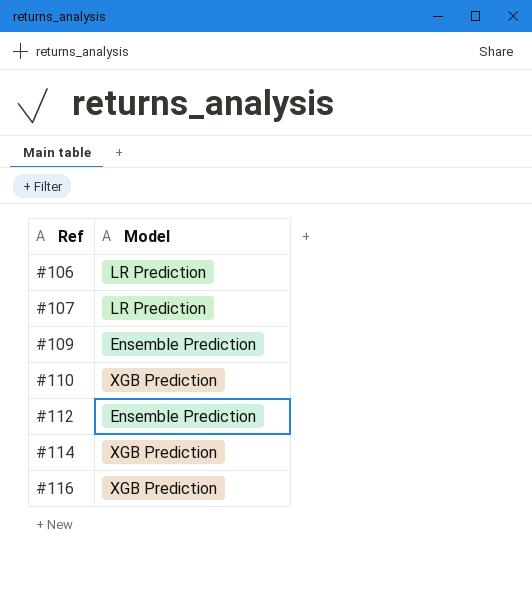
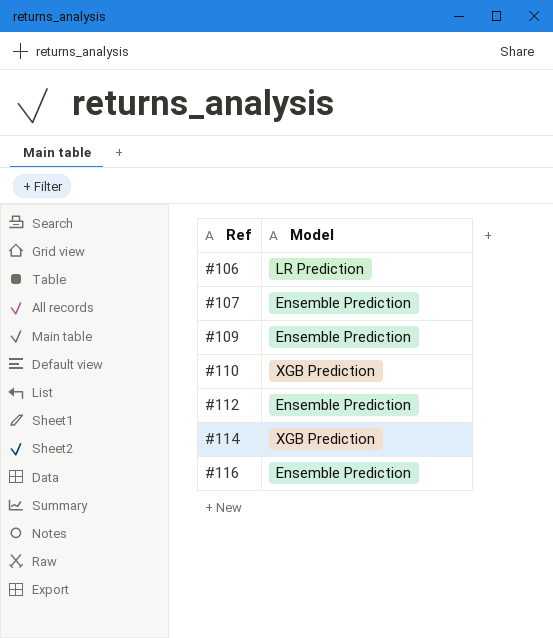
#107 | Model: LR Prediction -> Ensemble Prediction
#116 | Model: XGB Prediction -> Ensemble Prediction

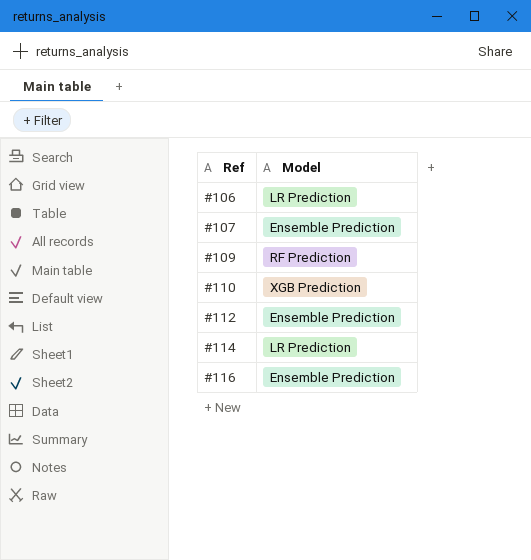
#109 | Model: Ensemble Prediction -> RF Prediction
#114 | Model: XGB Prediction -> LR Prediction

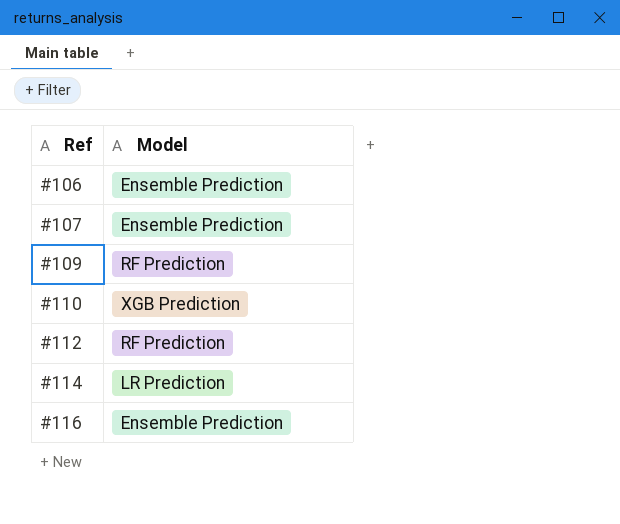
#106 | Model: LR Prediction -> Ensemble Prediction
#112 | Model: Ensemble Prediction -> RF Prediction

